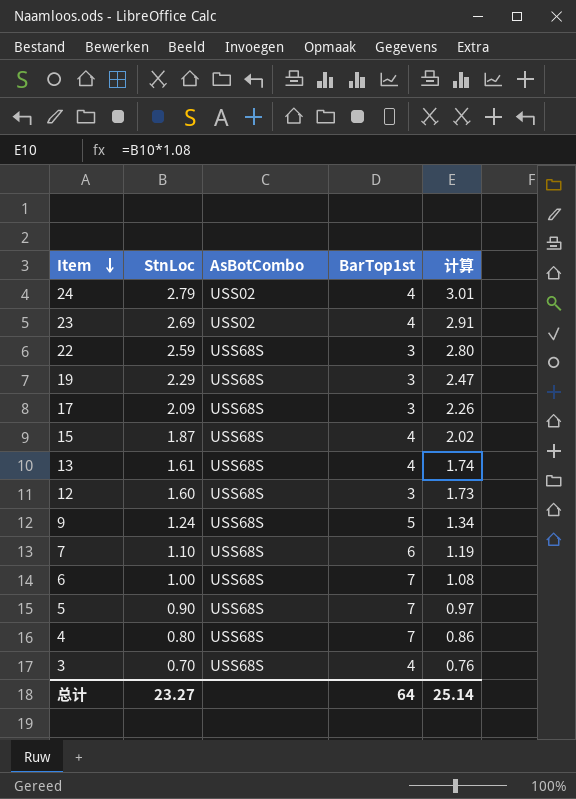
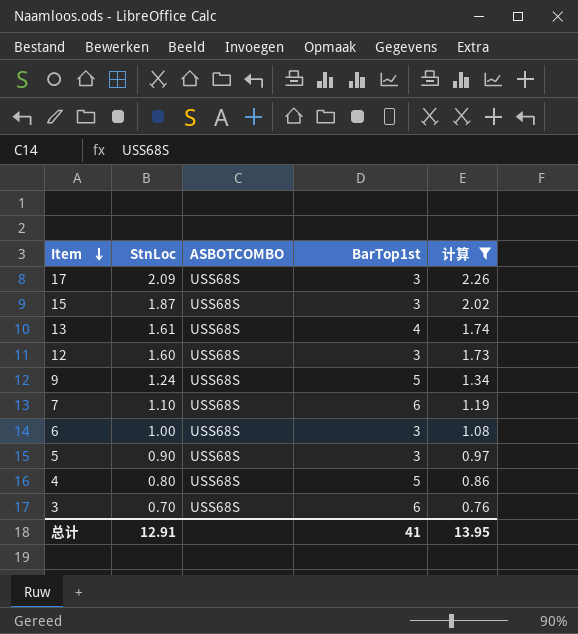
filter: none -> 计算 <= 2.26
column name: AsBotCombo -> ASBOTCOMBO
15 | BarTop1st: 4 -> 3
6 | BarTop1st: 7 -> 3
5 | BarTop1st: 7 -> 3
4 | BarTop1st: 7 -> 5
3 | BarTop1st: 4 -> 6
总计 | StnLoc: 23.27 -> 12.91
总计 | BarTop1st: 64 -> 41
总计 | 计算: 25.14 -> 13.95

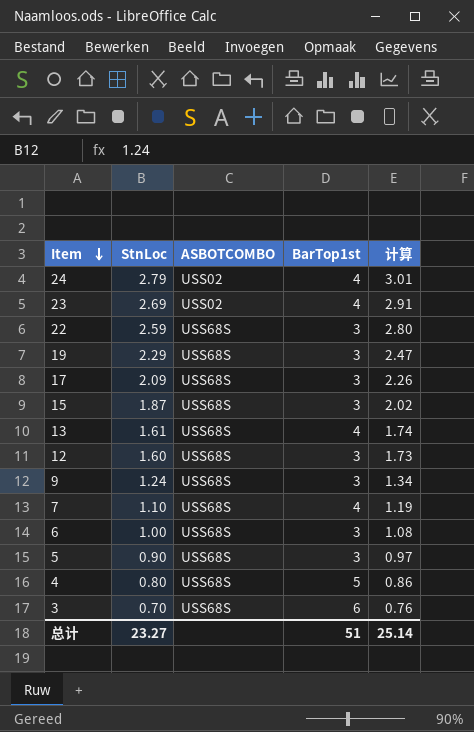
filter: 计算 <= 2.26 -> none
9 | BarTop1st: 5 -> 3
7 | BarTop1st: 6 -> 4
总计 | StnLoc: 12.91 -> 23.27
总计 | BarTop1st: 41 -> 51
总计 | 计算: 13.95 -> 25.14

